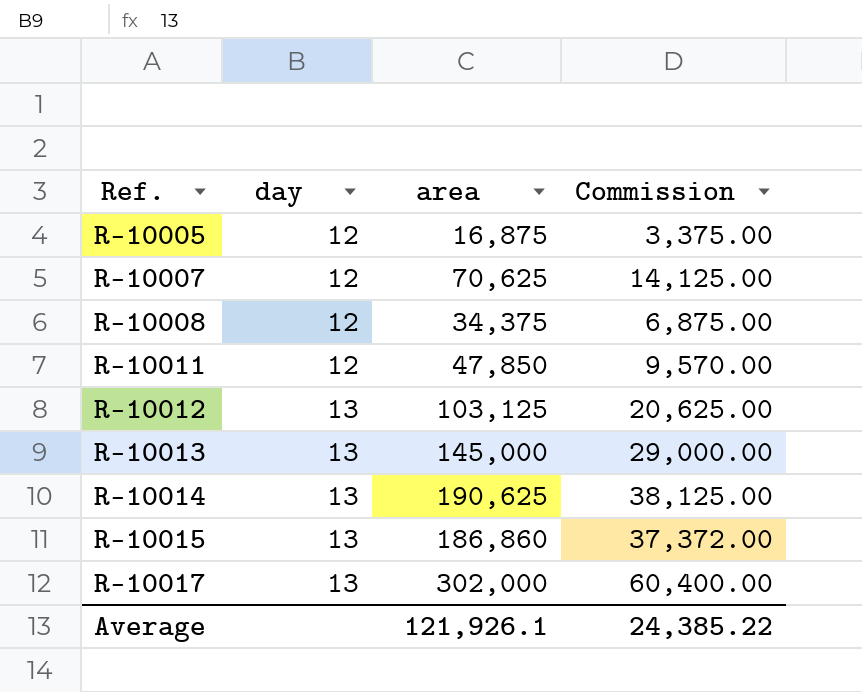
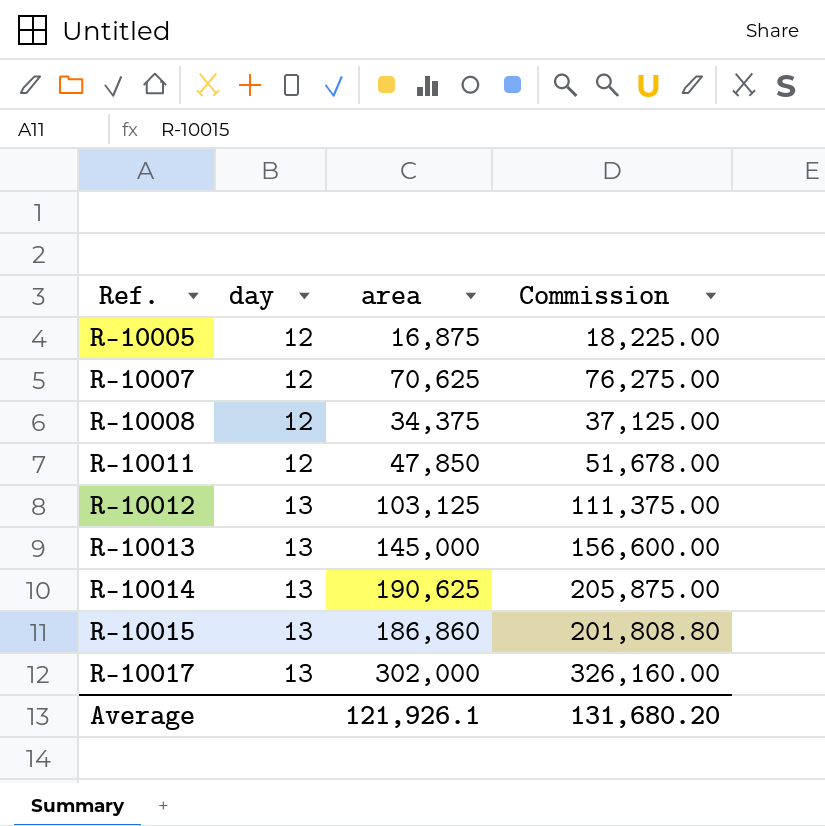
column Commission | formula: [area] * 0.2 -> [area] * 1.08
Average | Commission: 24,385.22 -> 131,680.20

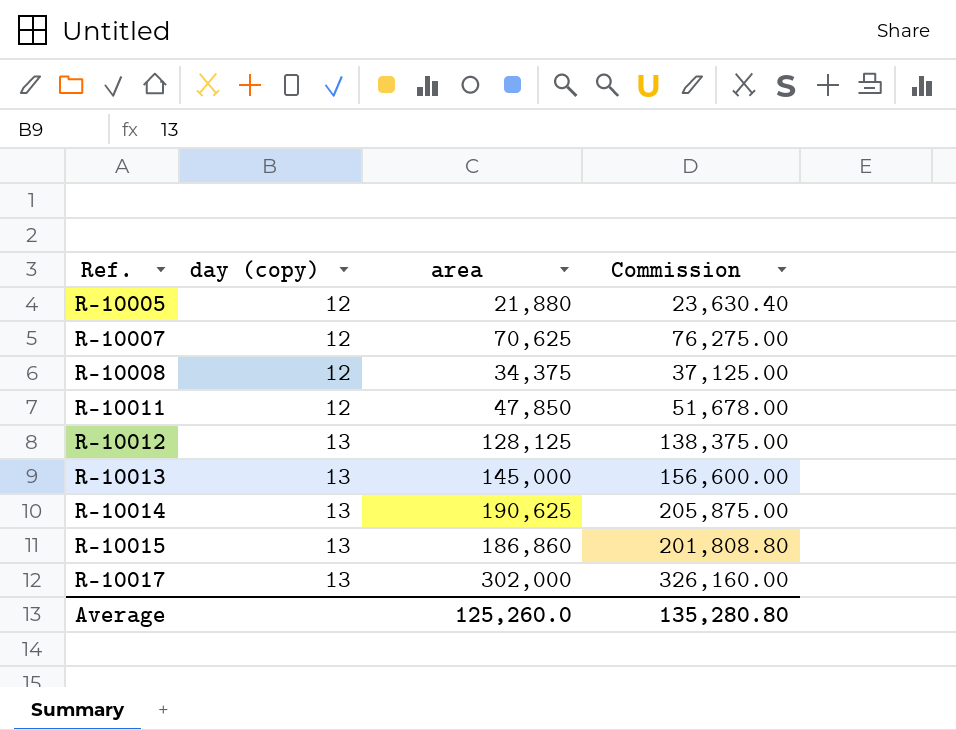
column name: day -> day (copy)
R-10005 | area: 16,875 -> 21,880
R-10005 | Commission: 18,225.00 -> 23,630.40
R-10012 | area: 103,125 -> 128,125
R-10012 | Commission: 111,375.00 -> 138,375.00
Average | area: 121,926.1 -> 125,260.0
Average | Commission: 131,680.20 -> 135,280.80

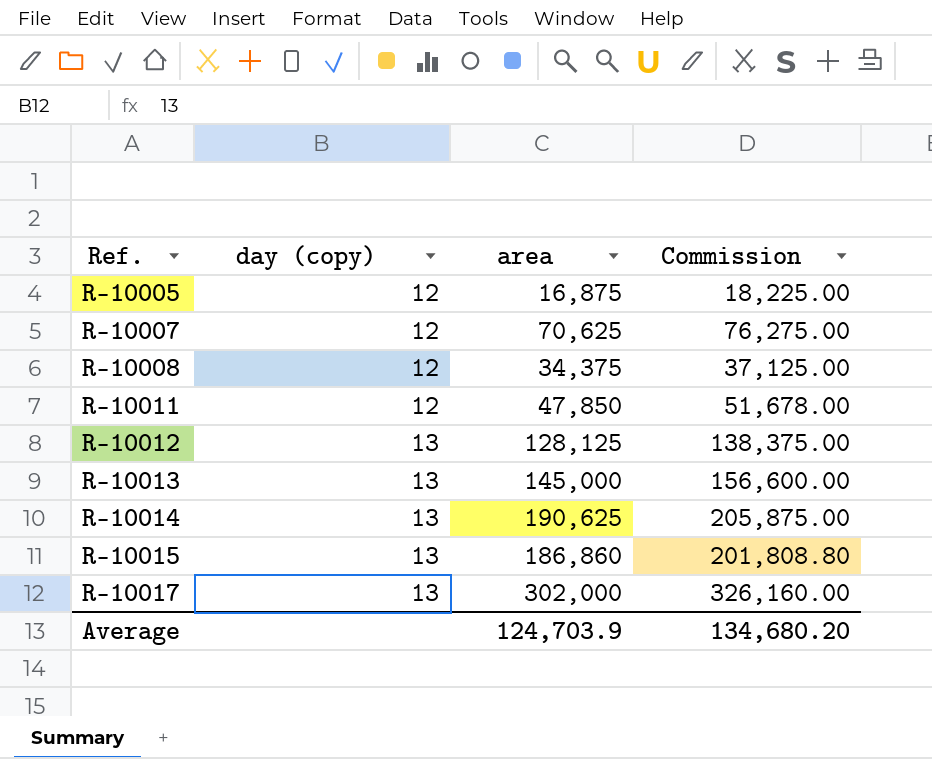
R-10005 | area: 21,880 -> 16,875
R-10005 | Commission: 23,630.40 -> 18,225.00
Average | area: 125,260.0 -> 124,703.9
Average | Commission: 135,280.80 -> 134,680.20

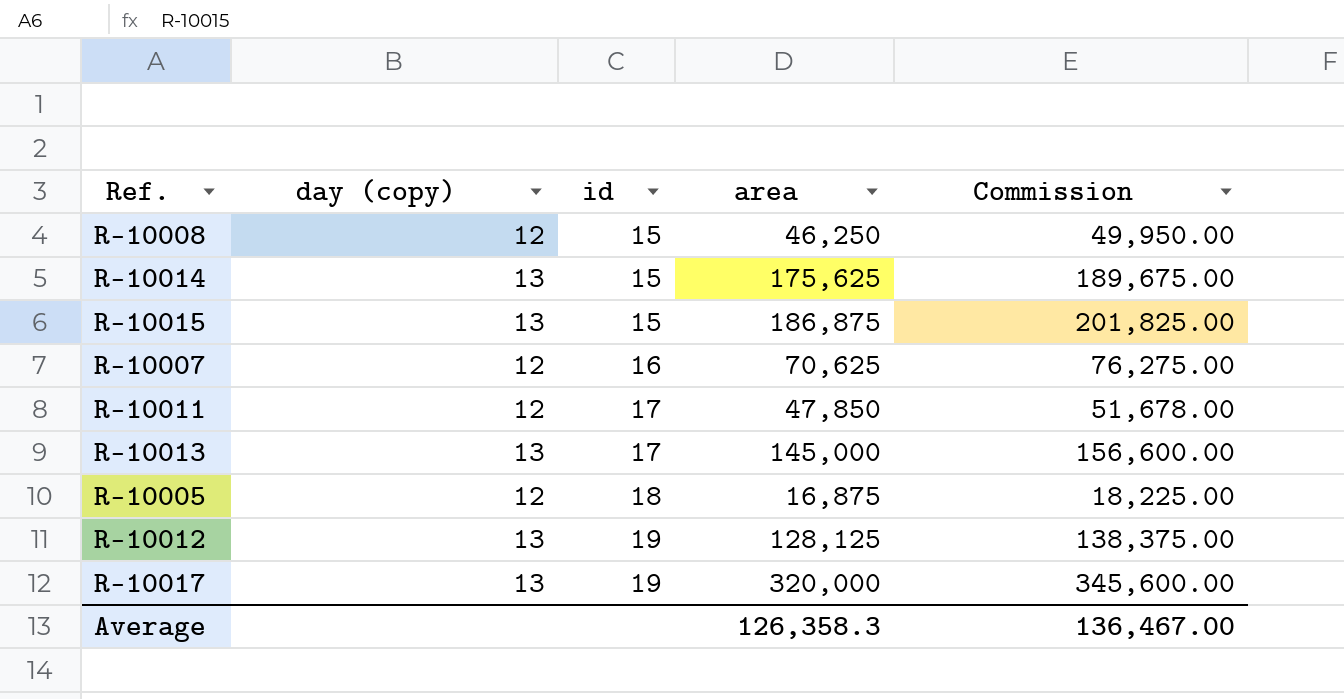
row order: Ref. ascending -> id ascending
column id | position: none -> 3
R-10008 | area: 34,375 -> 46,250
R-10008 | Commission: 37,125.00 -> 49,950.00
R-10014 | area: 190,625 -> 175,625
R-10014 | Commission: 205,875.00 -> 189,675.00
R-10015 | area: 186,860 -> 186,875
R-10015 | Commission: 201,808.80 -> 201,825.00
R-10017 | area: 302,000 -> 320,000
R-10017 | Commission: 326,160.00 -> 345,600.00
Average | area: 124,703.9 -> 126,358.3
Average | Commission: 134,680.20 -> 136,467.00

